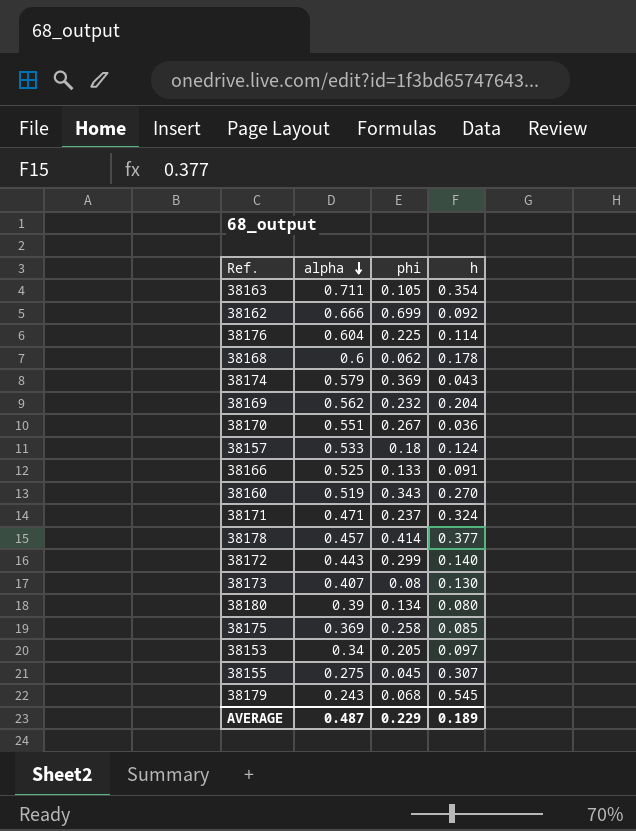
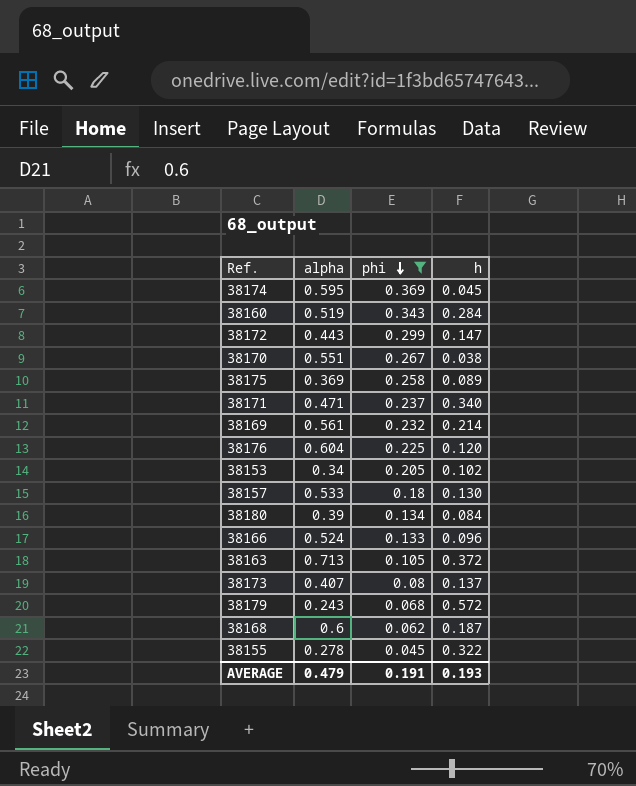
filter: none -> phi <= 0.369
row order: alpha descending -> phi descending
38174 | alpha: 0.579 -> 0.595
38174 | h: 0.043 -> 0.045
38160 | h: 0.270 -> 0.284
38172 | h: 0.140 -> 0.147
38170 | h: 0.036 -> 0.038
38175 | h: 0.085 -> 0.089
38171 | h: 0.324 -> 0.340
38169 | alpha: 0.562 -> 0.561
38169 | h: 0.204 -> 0.214
38176 | h: 0.114 -> 0.120
38153 | h: 0.097 -> 0.102
38157 | h: 0.124 -> 0.130
38180 | h: 0.080 -> 0.084
38166 | alpha: 0.525 -> 0.524
38166 | h: 0.091 -> 0.096
38163 | alpha: 0.711 -> 0.713
38163 | h: 0.354 -> 0.372
38173 | h: 0.130 -> 0.137
38179 | h: 0.545 -> 0.572
38168 | h: 0.178 -> 0.187
38155 | alpha: 0.275 -> 0.278
38155 | h: 0.307 -> 0.322
AVERAGE | alpha: 0.487 -> 0.479
AVERAGE | phi: 0.229 -> 0.191
AVERAGE | h: 0.189 -> 0.193

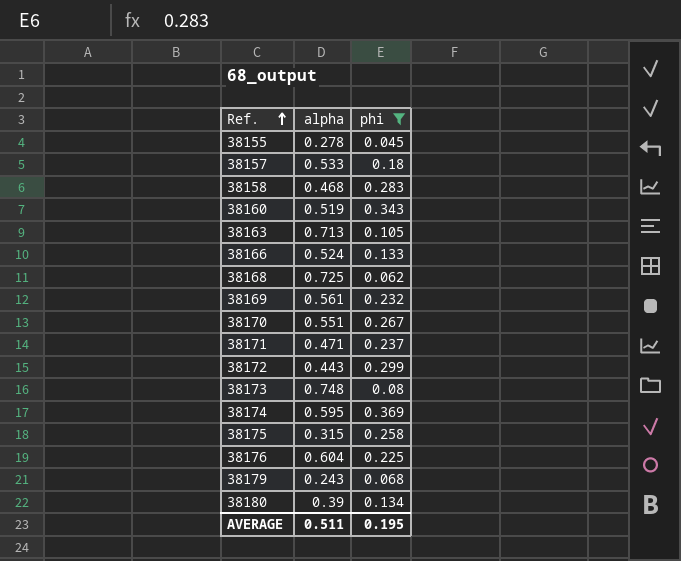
row order: phi descending -> Ref. ascending
column h | position: 4 -> none
row 38153: 0.34 | 0.205 | 0.102 -> none
row 38158: none -> 0.468 | 0.283
38168 | alpha: 0.6 -> 0.725
38173 | alpha: 0.407 -> 0.748
38175 | alpha: 0.369 -> 0.315
AVERAGE | alpha: 0.479 -> 0.511
AVERAGE | phi: 0.191 -> 0.195

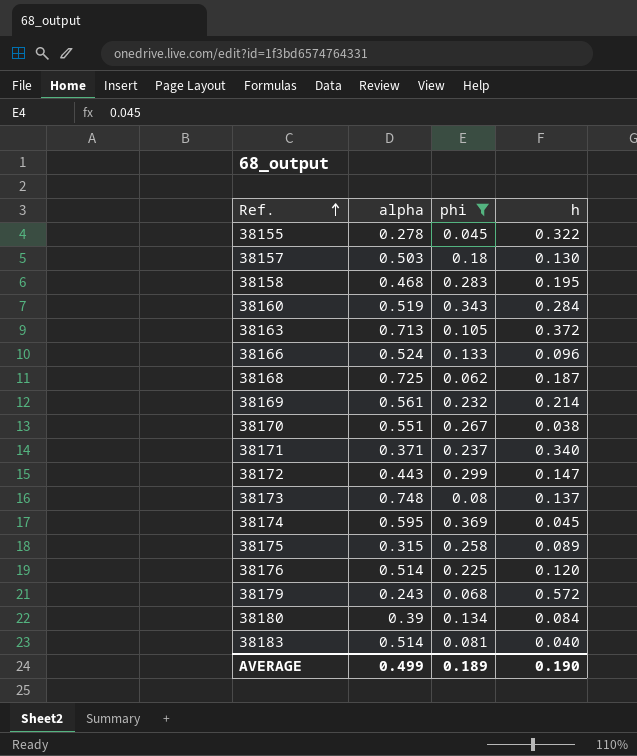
column h | position: none -> 4
38157 | alpha: 0.533 -> 0.503
38171 | alpha: 0.471 -> 0.371
38176 | alpha: 0.604 -> 0.514
row 38183: none -> 0.514 | 0.081 | 0.040
AVERAGE | alpha: 0.511 -> 0.499
AVERAGE | phi: 0.195 -> 0.189

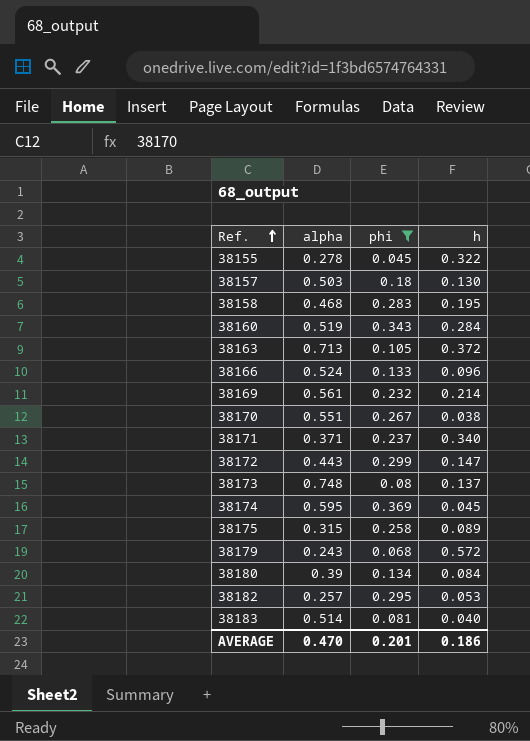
row 38168: 0.725 | 0.062 | 0.187 -> none
row 38176: 0.514 | 0.225 | 0.120 -> none
row 38182: none -> 0.257 | 0.295 | 0.053
AVERAGE | alpha: 0.499 -> 0.470
AVERAGE | phi: 0.189 -> 0.201
AVERAGE | h: 0.190 -> 0.186

